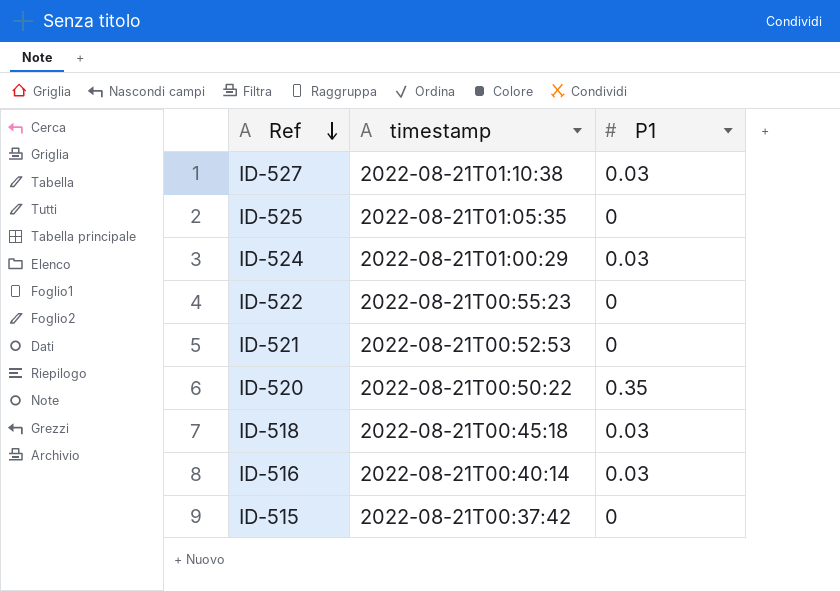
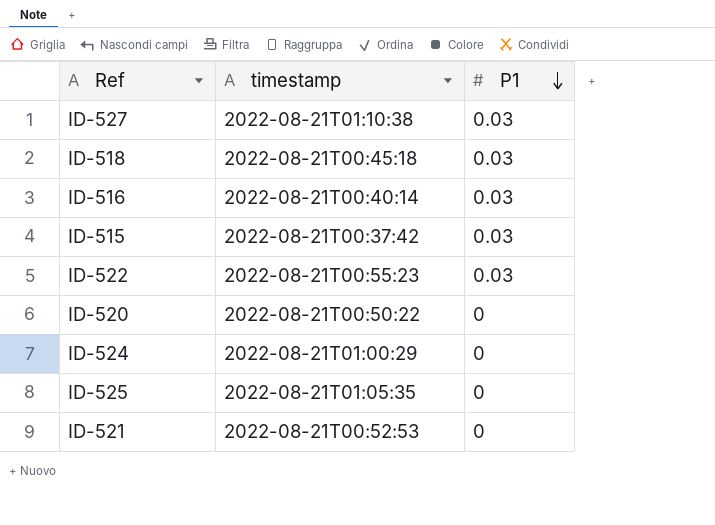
row order: Ref descending -> P1 descending
ID-515 | P1: 0 -> 0.03
ID-522 | P1: 0 -> 0.03
ID-520 | P1: 0.35 -> 0
ID-524 | P1: 0.03 -> 0

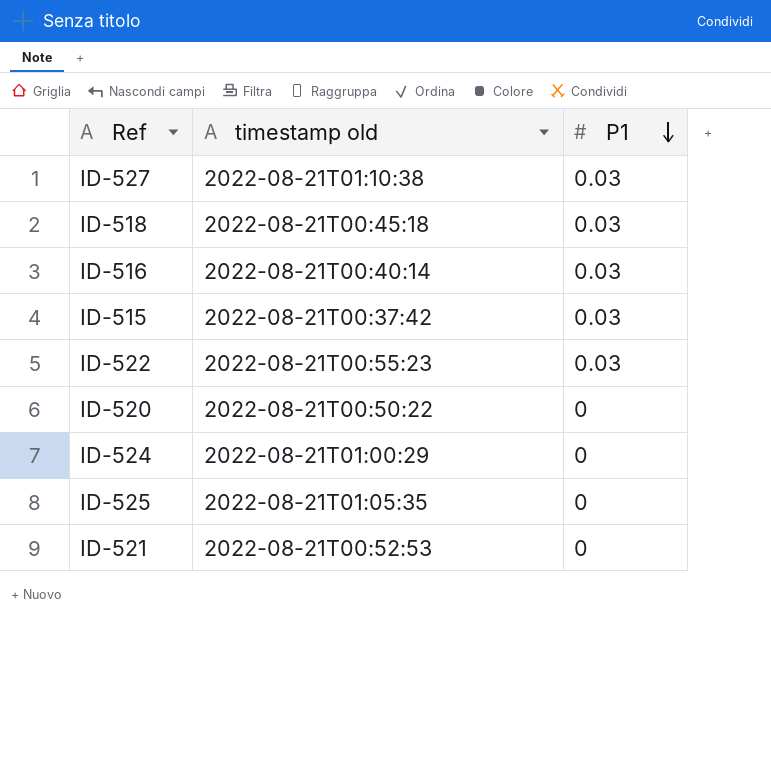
column name: timestamp -> timestamp old

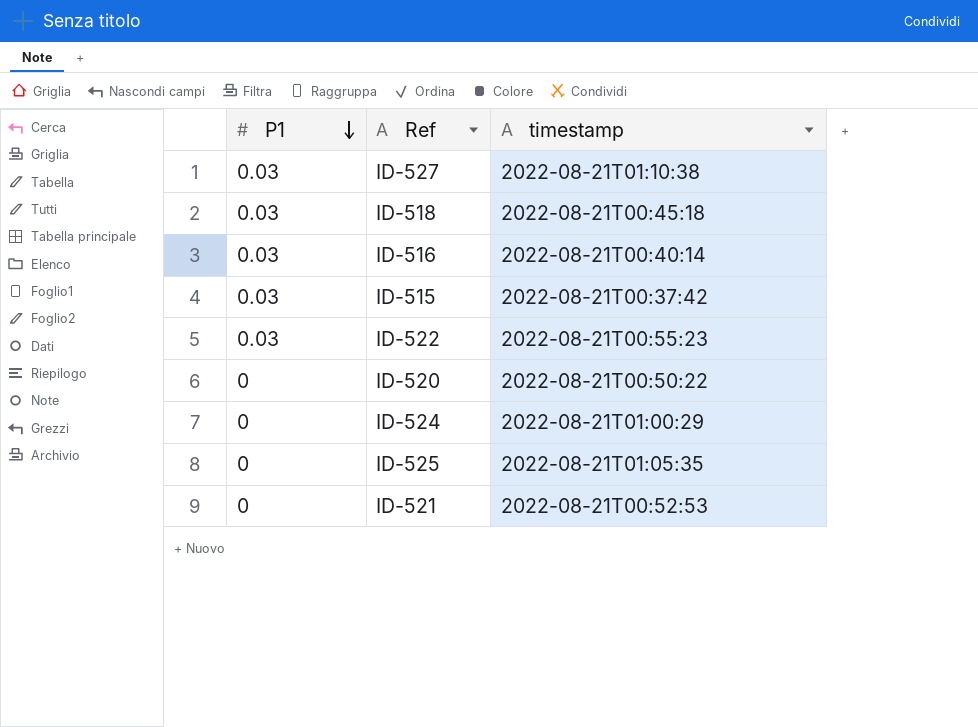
column P1 | position: 3 -> 1
column name: timestamp old -> timestamp

